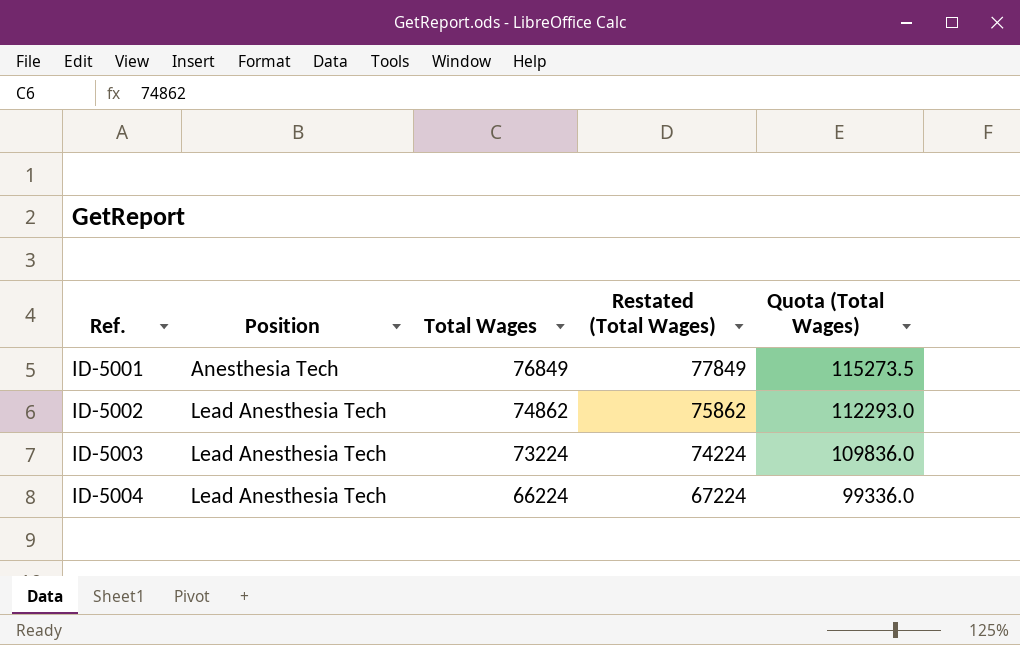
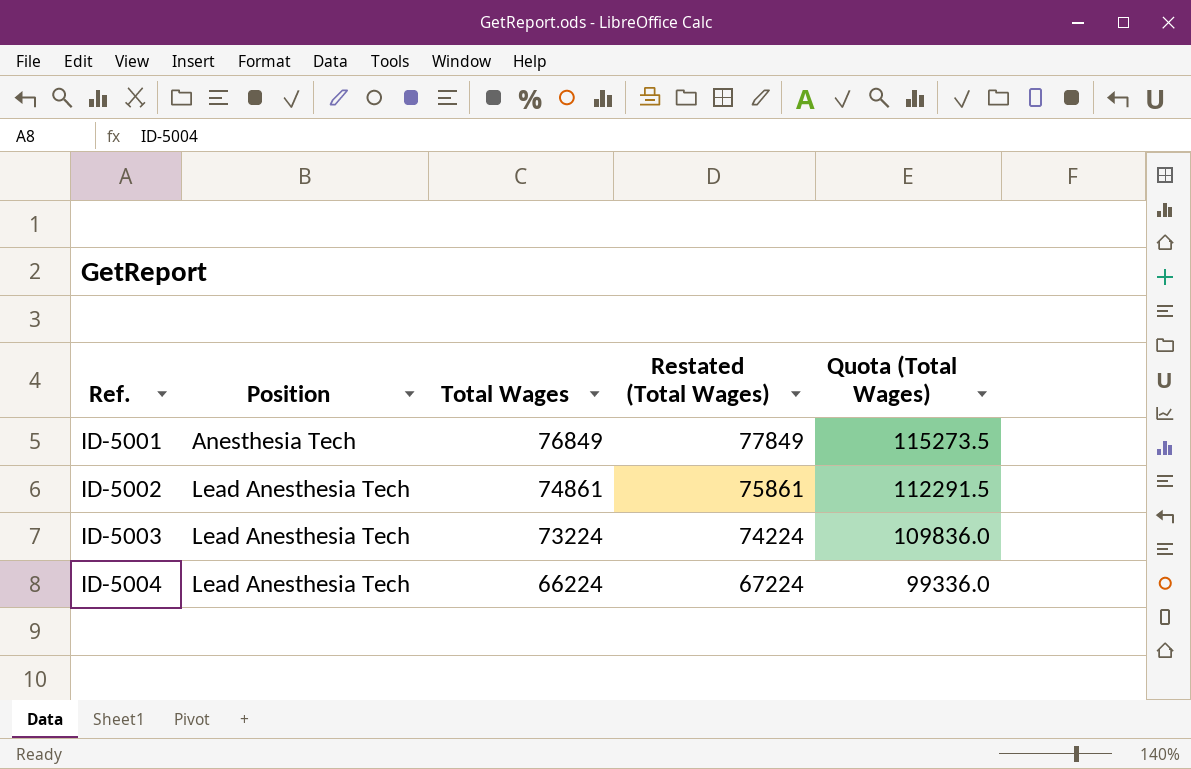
ID-5002 | Total Wages: 74862 -> 74861
ID-5002 | Restated (Total Wages): 75862 -> 75861
ID-5002 | Quota (Total Wages): 112293.0 -> 112291.5

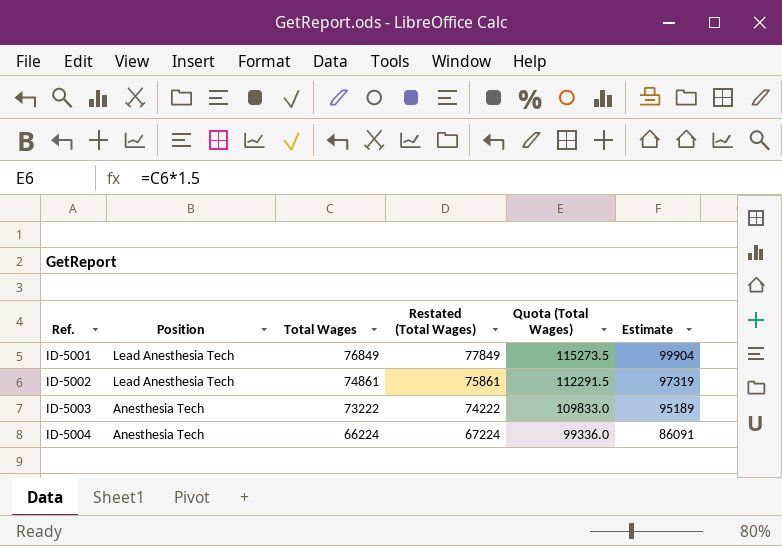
column Estimate | formula: none -> [Total Wages] * 1.3
ID-5001 | Position: Anesthesia Tech -> Lead Anesthesia Tech
ID-5003 | Position: Lead Anesthesia Tech -> Anesthesia Tech
ID-5003 | Total Wages: 73224 -> 73222
ID-5003 | Restated (Total Wages): 74224 -> 74222
ID-5003 | Quota (Total Wages): 109836.0 -> 109833.0
ID-5004 | Position: Lead Anesthesia Tech -> Anesthesia Tech

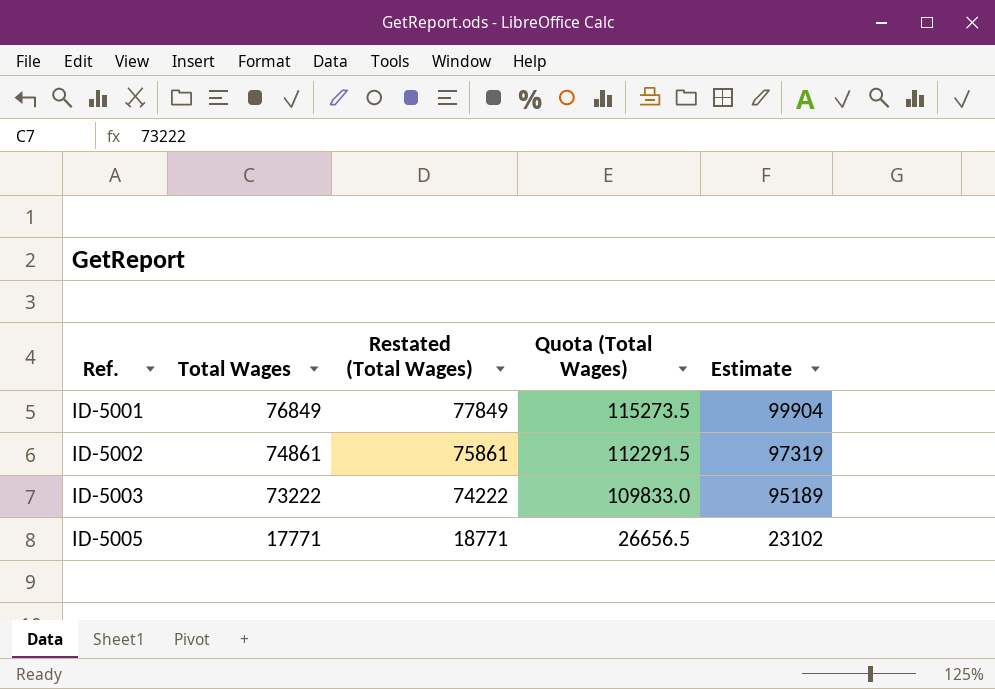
column Position | position: 2 -> none
row ID-5004: Anesthesia Tech | 66224 | 67224 | 99336.0 | 86091 -> none
row ID-5005: none -> 17771 | 18771 | 26656.5 | 23102

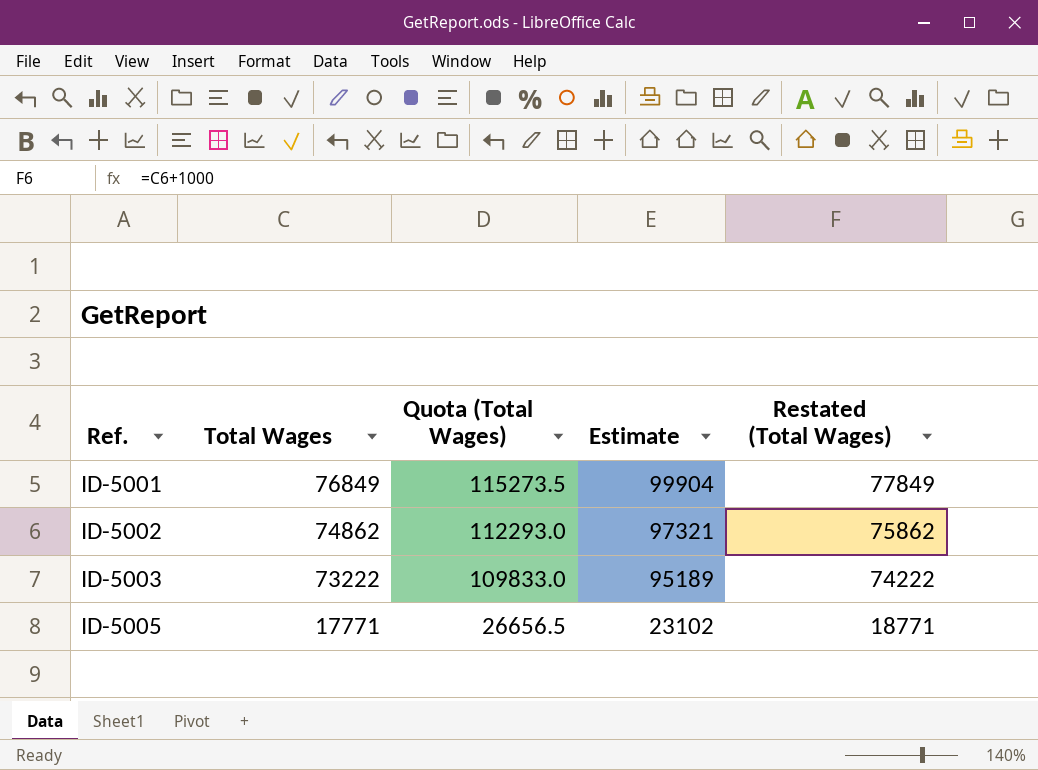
column Restated (Total Wages) | position: 3 -> 5
ID-5002 | Total Wages: 74861 -> 74862
ID-5002 | Quota (Total Wages): 112291.5 -> 112293.0
ID-5002 | Estimate: 97319 -> 97321
ID-5002 | Restated (Total Wages): 75861 -> 75862

